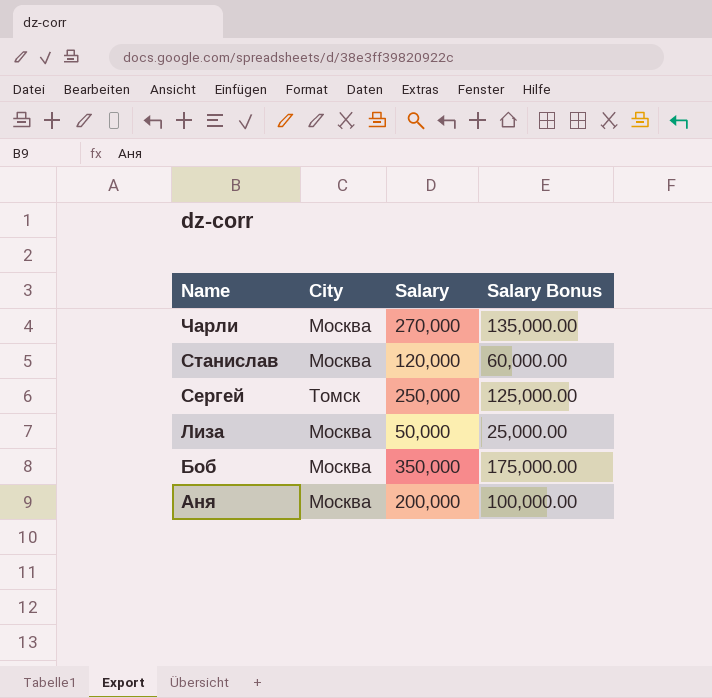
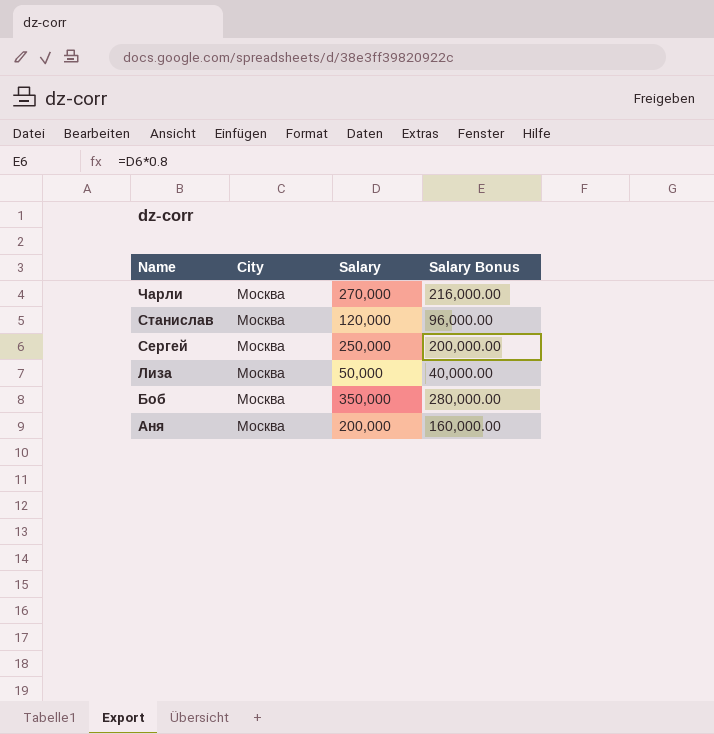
column Salary Bonus | formula: [Salary] * 0.5 -> [Salary] * 0.8
Сергей | City: Томск -> Москва

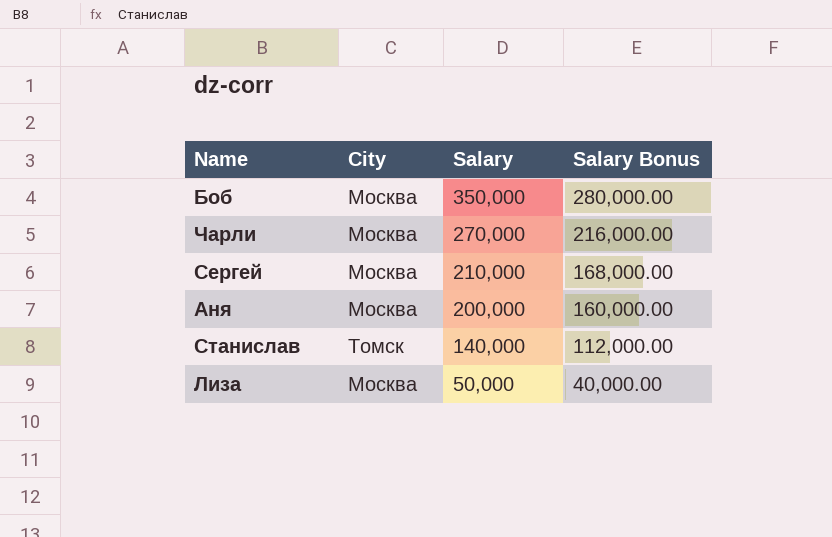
row order: Name descending -> Salary descending
Сергей | Salary: 250,000 -> 210,000
Сергей | Salary Bonus: 200,000.00 -> 168,000.00
Станислав | City: Москва -> Томск
Станислав | Salary: 120,000 -> 140,000
Станислав | Salary Bonus: 96,000.00 -> 112,000.00

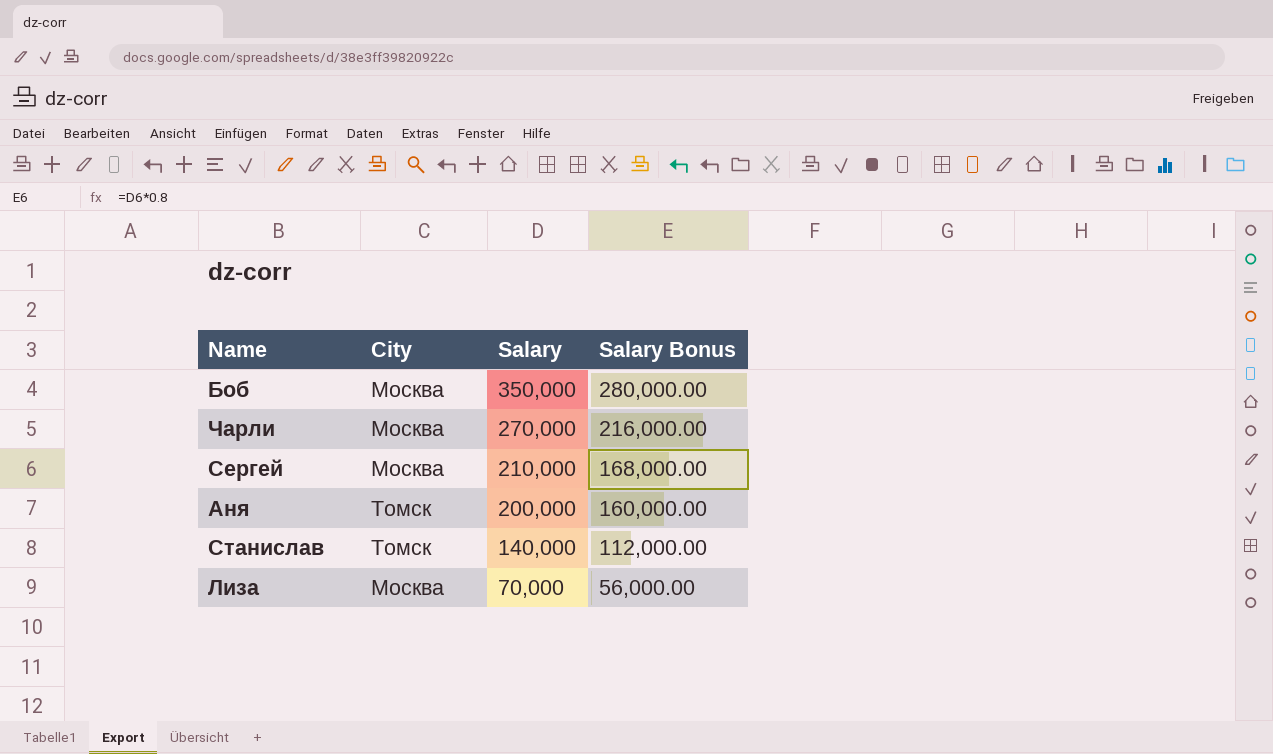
Аня | City: Москва -> Томск
Лиза | Salary: 50,000 -> 70,000
Лиза | Salary Bonus: 40,000.00 -> 56,000.00

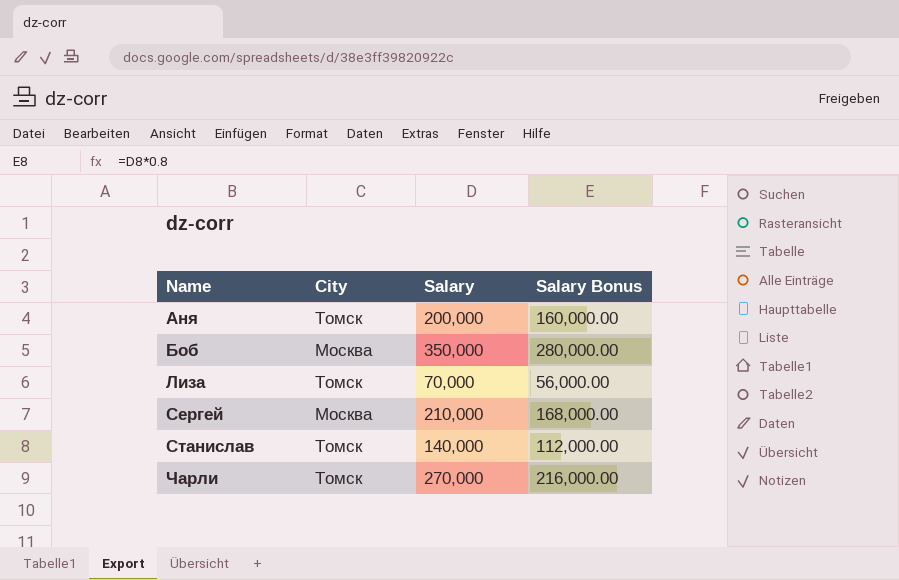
row order: Salary descending -> Name ascending
Лиза | City: Москва -> Томск
Чарли | City: Москва -> Томск

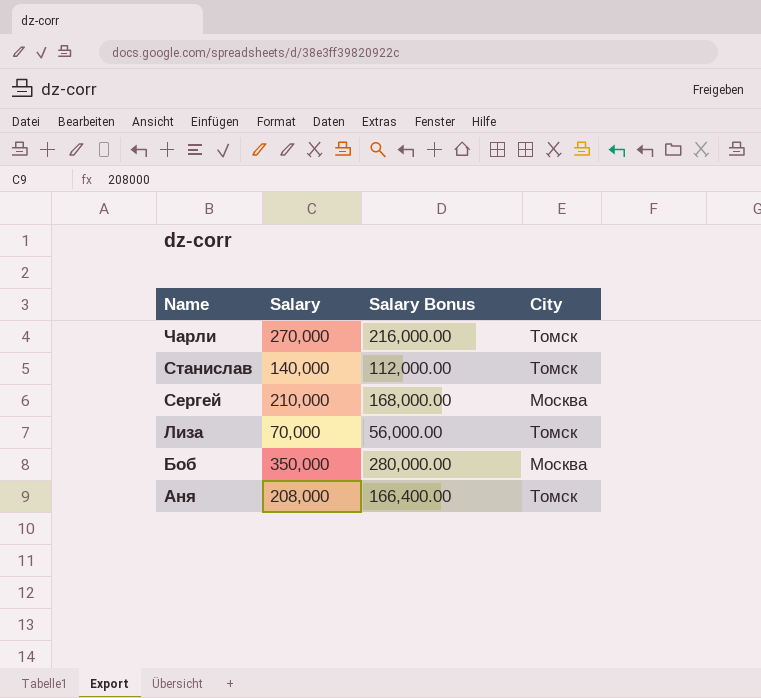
row order: Name ascending -> Name descending
column City | position: 2 -> 4
Аня | Salary: 200,000 -> 208,000
Аня | Salary Bonus: 160,000.00 -> 166,400.00

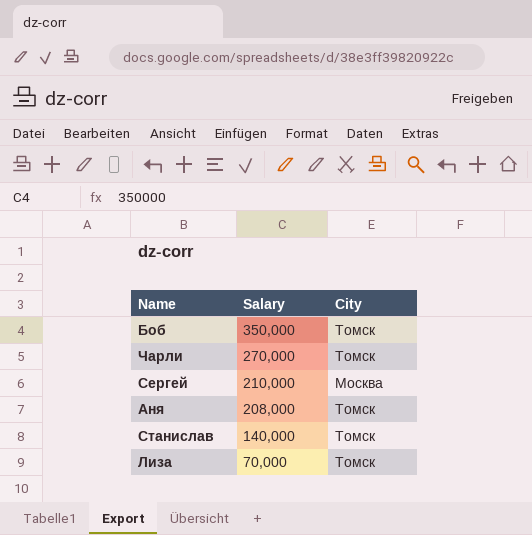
row order: Name descending -> Salary descending
column Salary Bonus | formula: [Salary] * 0.8 -> none
Боб | City: Москва -> Томск

